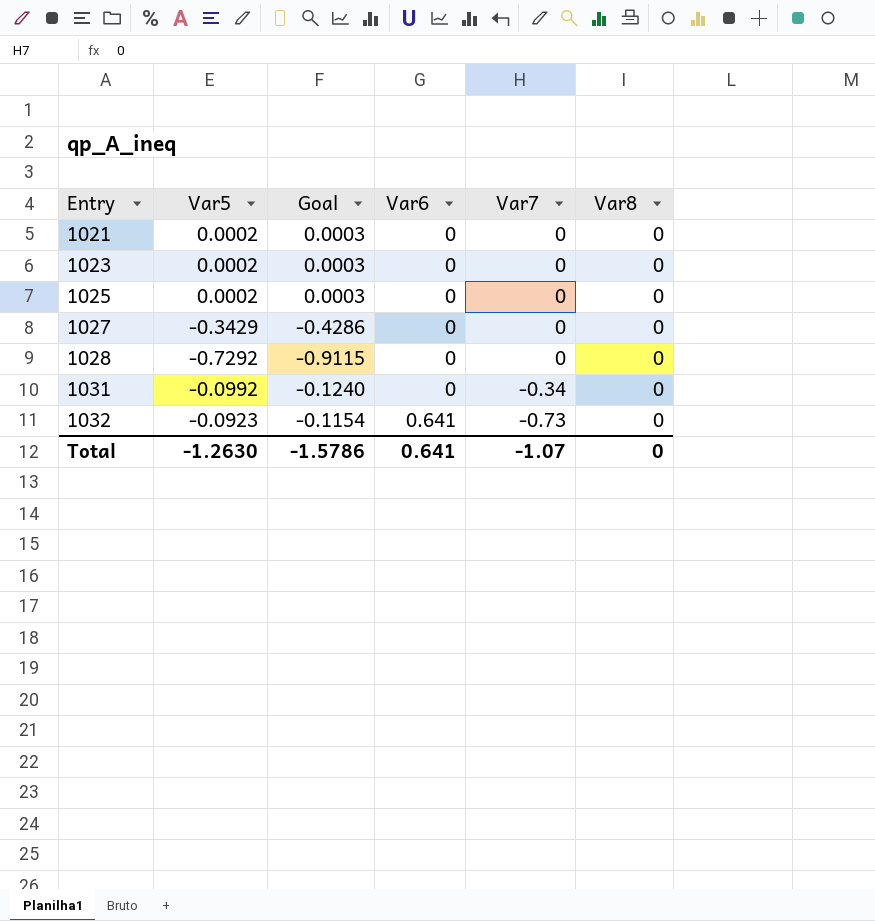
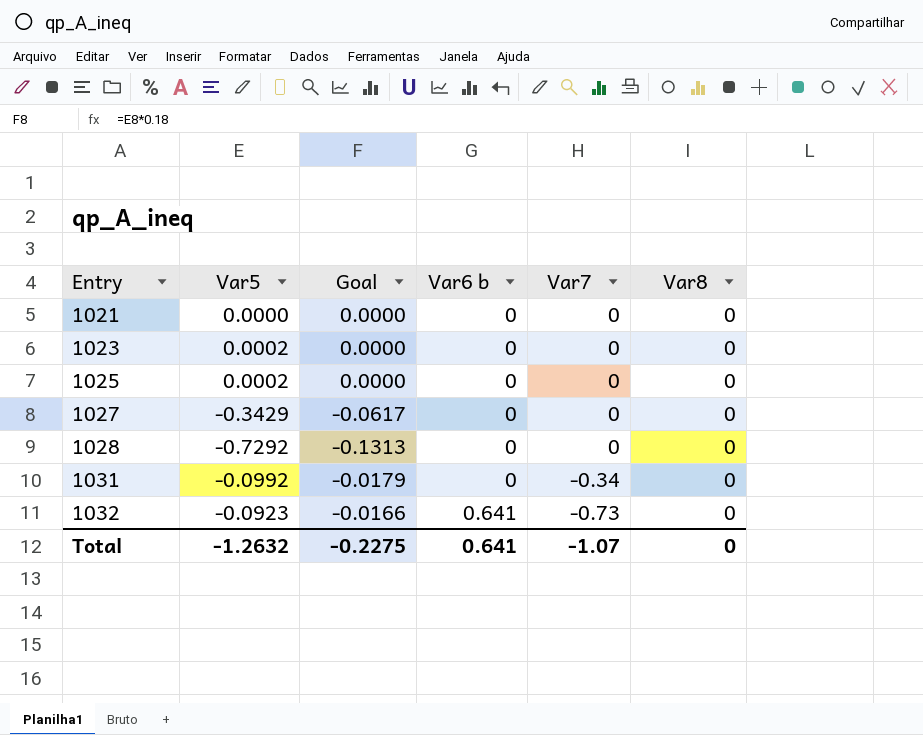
column Goal | formula: [Var5] * 1.25 -> [Var5] * 0.18
column name: Var6 -> Var6 b
1021 | Var5: 0.0002 -> 0.0000
Total | Var5: -1.2630 -> -1.2632
Total | Goal: -1.5786 -> -0.2275

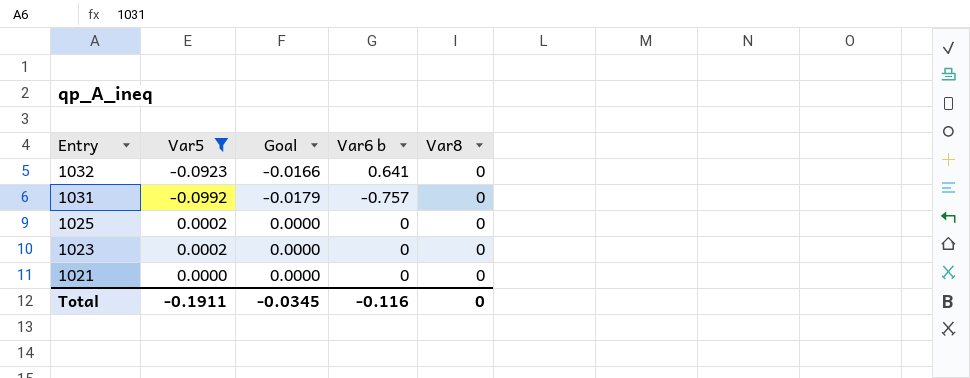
filter: none -> Var5 >= -0.0992
row order: Entry ascending -> Entry descending
column Var7 | position: 5 -> none
1031 | Var6 b: 0 -> -0.757
Total | Var5: -1.2632 -> -0.1911
Total | Goal: -0.2275 -> -0.0345
Total | Var6 b: 0.641 -> -0.116

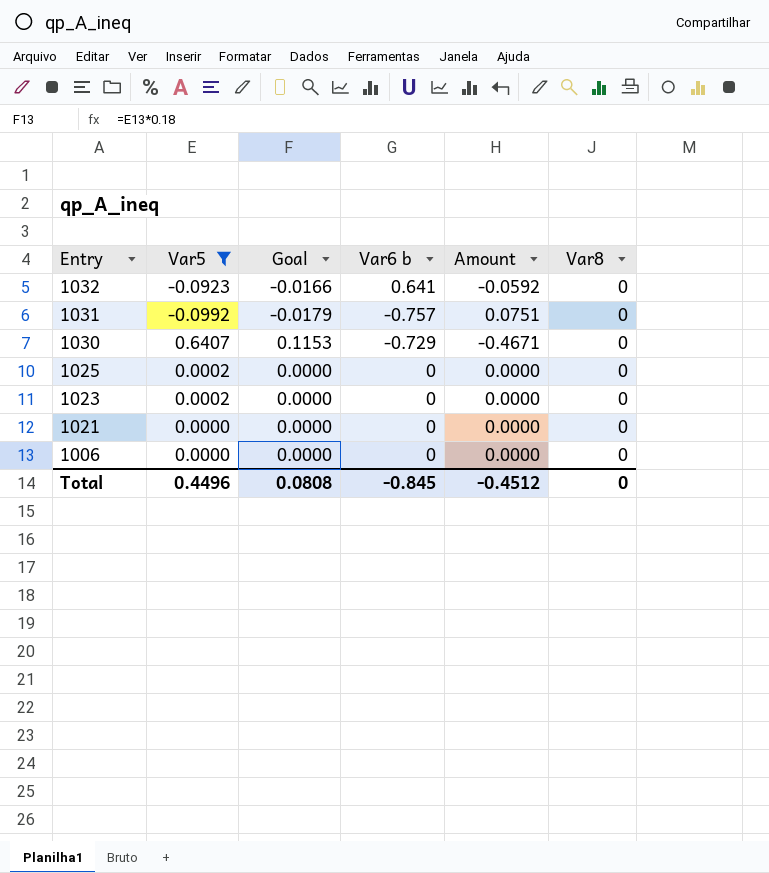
column Amount | formula: none -> [Var5] * [Var6 b]
row 1030: none -> 0.6407 | 0.1153 | -0.729 | -0.4671 | 0
row 1006: none -> 0.0000 | 0.0000 | 0 | 0.0000 | 0
Total | Var5: -0.1911 -> 0.4496
Total | Goal: -0.0345 -> 0.0808
Total | Var6 b: -0.116 -> -0.845

